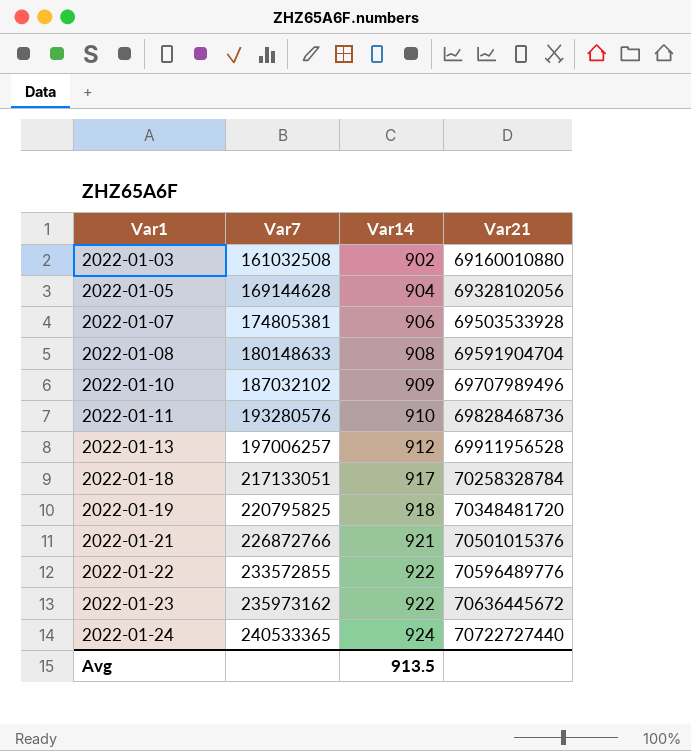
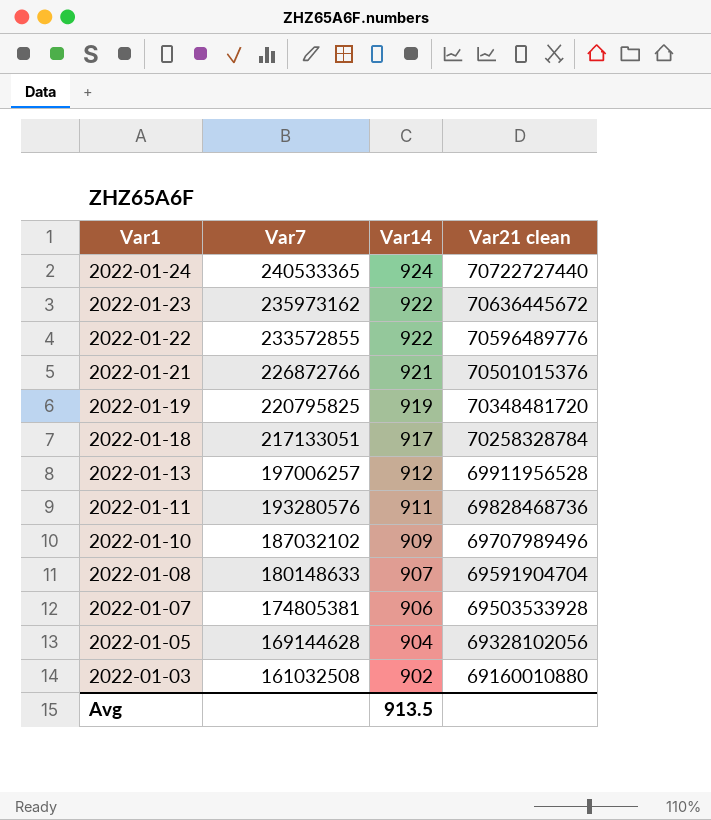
row order: Var1 ascending -> Var1 descending
column name: Var21 -> Var21 clean
2022-01-19 | Var14: 918 -> 919
2022-01-11 | Var14: 910 -> 911
2022-01-08 | Var14: 908 -> 907

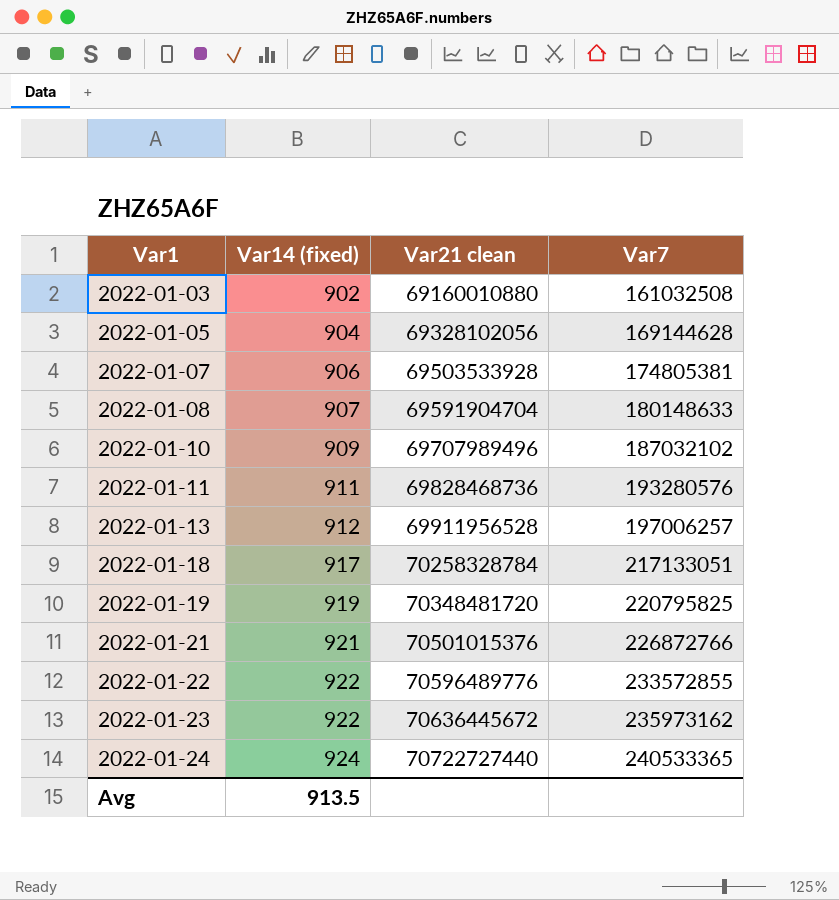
row order: Var1 descending -> Var1 ascending
column name: Var14 -> Var14 (fixed)
column Var7 | position: 2 -> 4

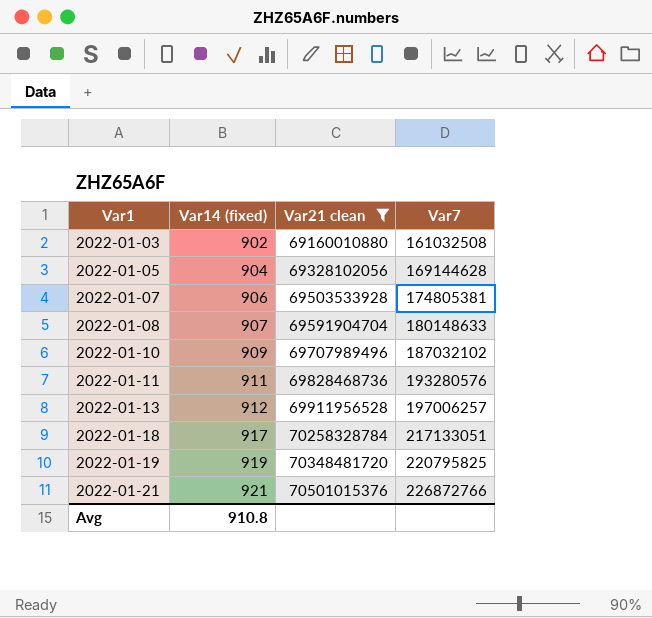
filter: none -> Var21 clean <= 70501015376
Avg | Var14 (fixed): 913.5 -> 910.8

